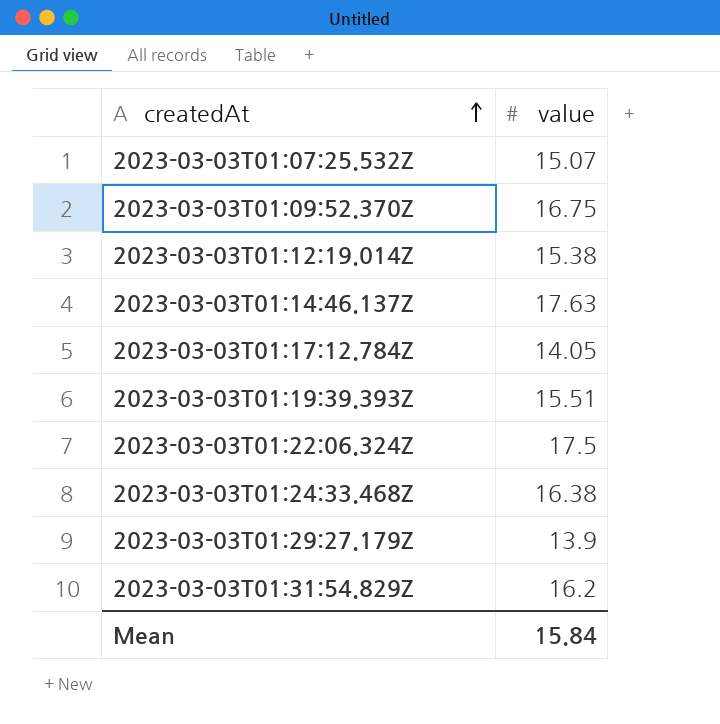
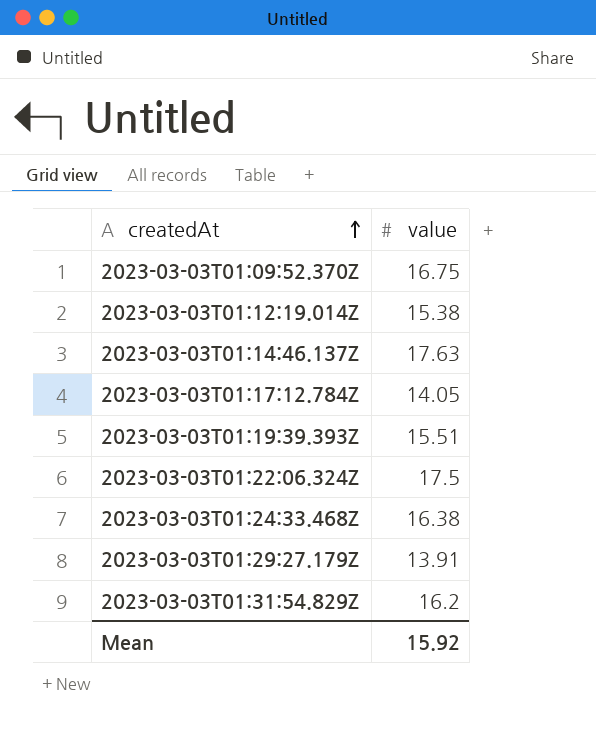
row 2023-03-03T01:07:25.532Z: 15.07 -> none
2023-03-03T01:29:27.179Z | value: 13.9 -> 13.91
Mean | value: 15.84 -> 15.92

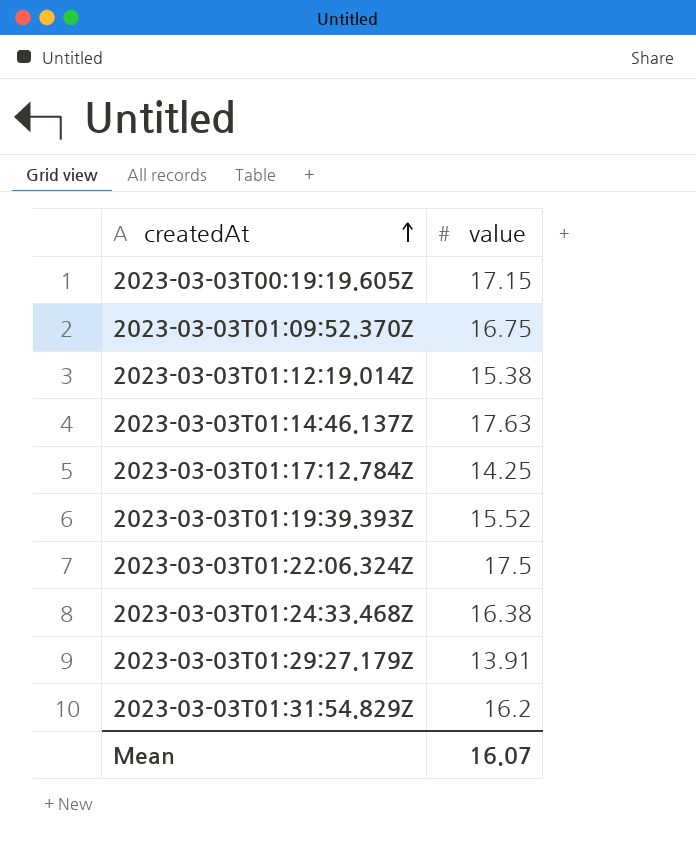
row 2023-03-03T00:19:19.605Z: none -> 17.15
2023-03-03T01:17:12.784Z | value: 14.05 -> 14.25
2023-03-03T01:19:39.393Z | value: 15.51 -> 15.52
Mean | value: 15.92 -> 16.07

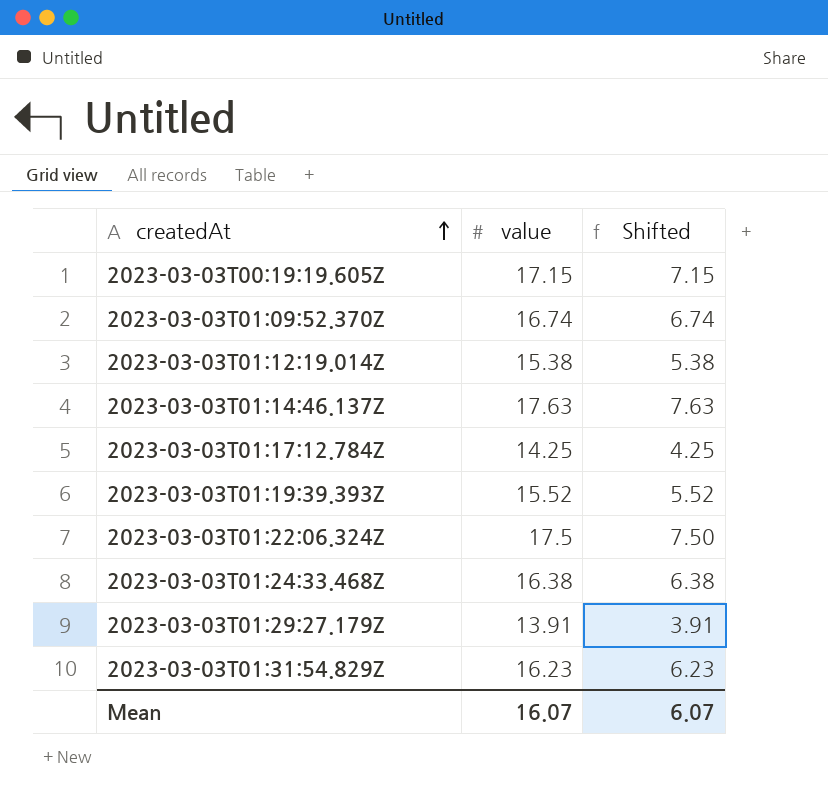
column Shifted | formula: none -> [value] - 10
2023-03-03T01:09:52.370Z | value: 16.75 -> 16.74
2023-03-03T01:31:54.829Z | value: 16.2 -> 16.23

